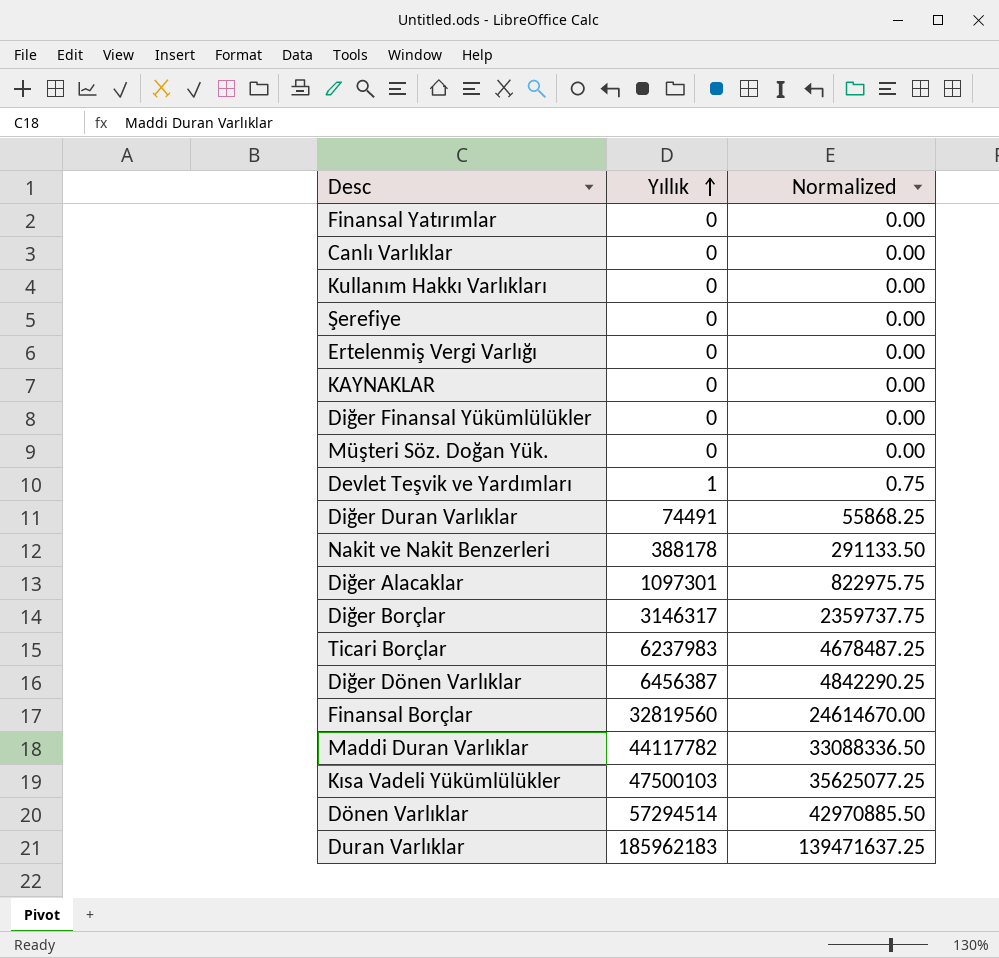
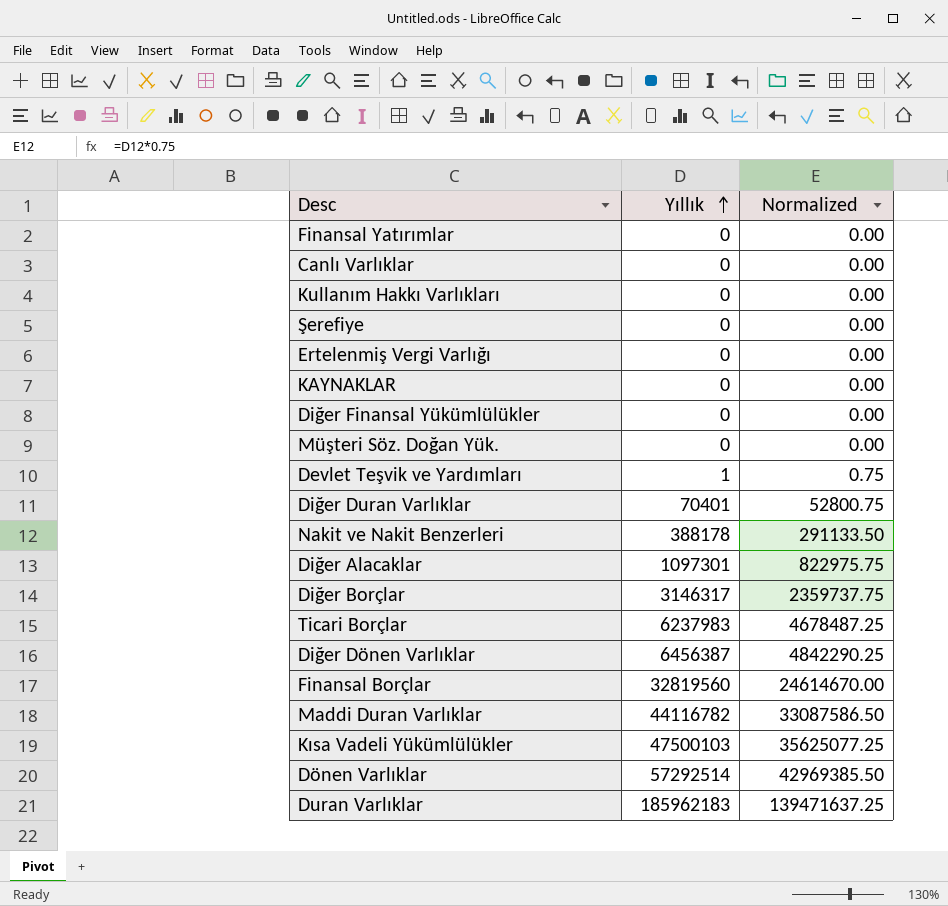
Diğer Duran Varlıklar | Yıllık: 74491 -> 70401
Diğer Duran Varlıklar | Normalized: 55868.25 -> 52800.75
Maddi Duran Varlıklar | Yıllık: 44117782 -> 44116782
Maddi Duran Varlıklar | Normalized: 33088336.50 -> 33087586.50
Dönen Varlıklar | Yıllık: 57294514 -> 57292514
Dönen Varlıklar | Normalized: 42970885.50 -> 42969385.50

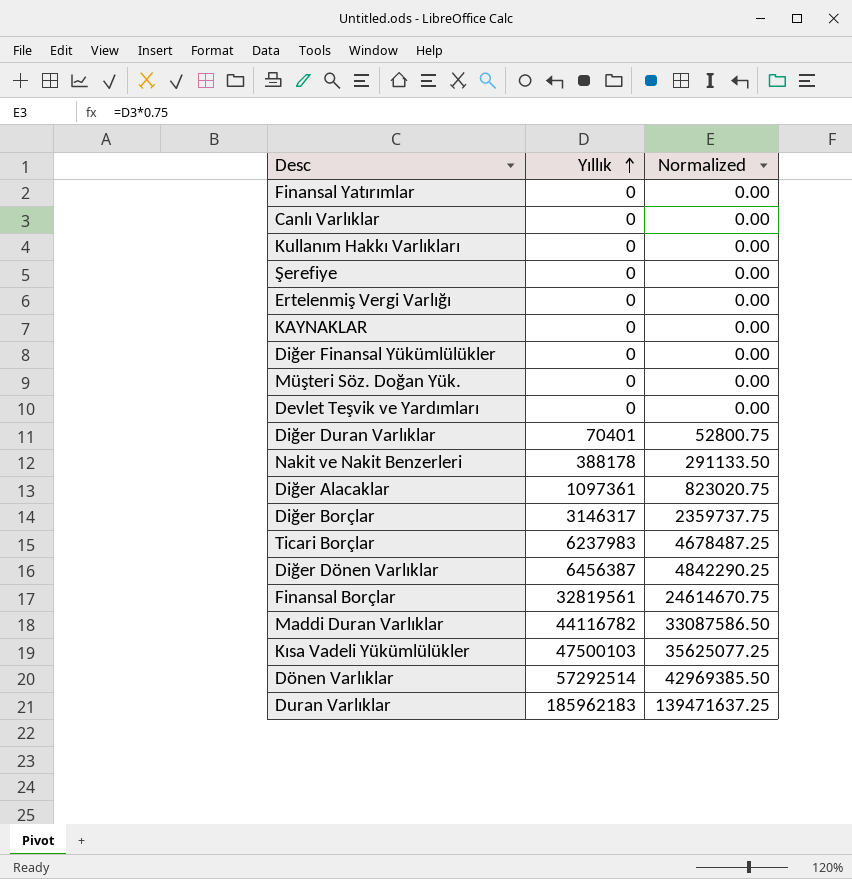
Devlet Teşvik ve Yardımları | Yıllık: 1 -> 0
Devlet Teşvik ve Yardımları | Normalized: 0.75 -> 0.00
Diğer Alacaklar | Yıllık: 1097301 -> 1097361
Diğer Alacaklar | Normalized: 822975.75 -> 823020.75
Finansal Borçlar | Yıllık: 32819560 -> 32819561
Finansal Borçlar | Normalized: 24614670.00 -> 24614670.75

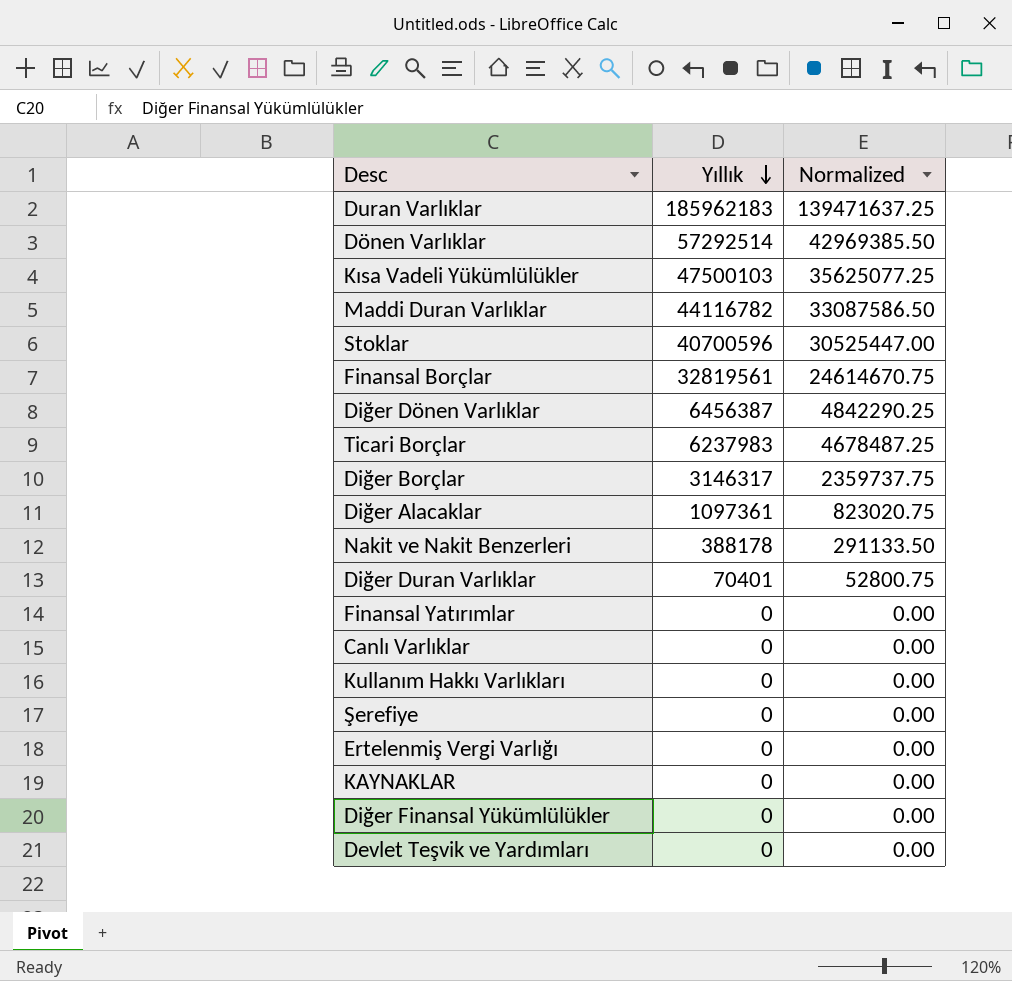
row order: Yıllık ascending -> Yıllık descending
row Müşteri Söz. Doğan Yük.: 0 | 0.00 -> none
row Stoklar: none -> 40700596 | 30525447.00

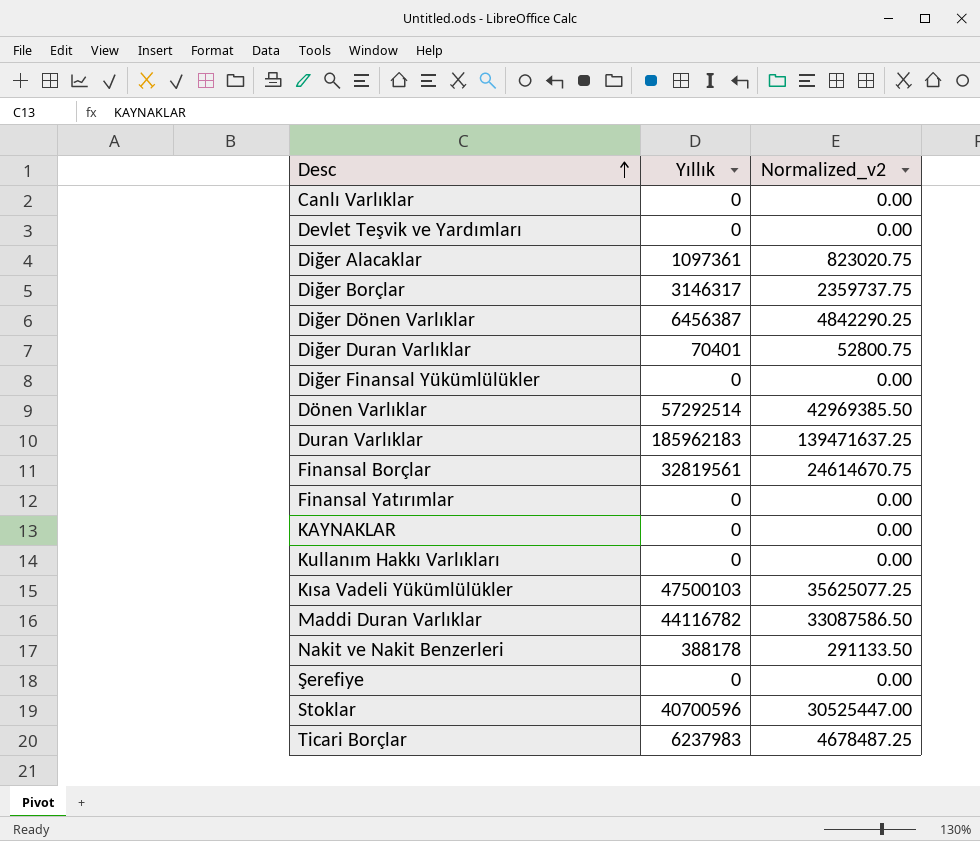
row order: Yıllık descending -> Desc ascending
column name: Normalized -> Normalized_v2
row Ertelenmiş Vergi Varlığı: 0 | 0.00 -> none

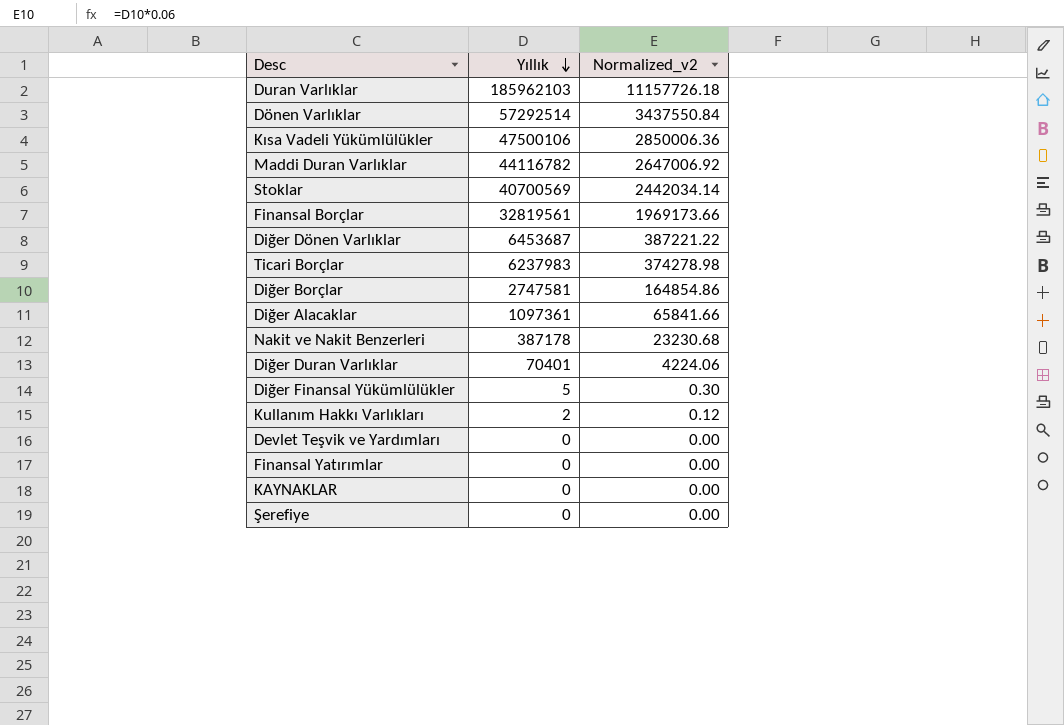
row order: Desc ascending -> Yıllık descending
column Normalized_v2 | formula: [Yıllık] * 0.75 -> [Yıllık] * 0.06
row Canlı Varlıklar: 0 | 0.00 -> none
Duran Varlıklar | Yıllık: 185962183 -> 185962103
Kısa Vadeli Yükümlülükler | Yıllık: 47500103 -> 47500106
Stoklar | Yıllık: 40700596 -> 40700569
Diğer Dönen Varlıklar | Yıllık: 6456387 -> 6453687
Diğer Borçlar | Yıllık: 3146317 -> 2747581
Nakit ve Nakit Benzerleri | Yıllık: 388178 -> 387178
Diğer Finansal Yükümlülükler | Yıllık: 0 -> 5
Kullanım Hakkı Varlıkları | Yıllık: 0 -> 2

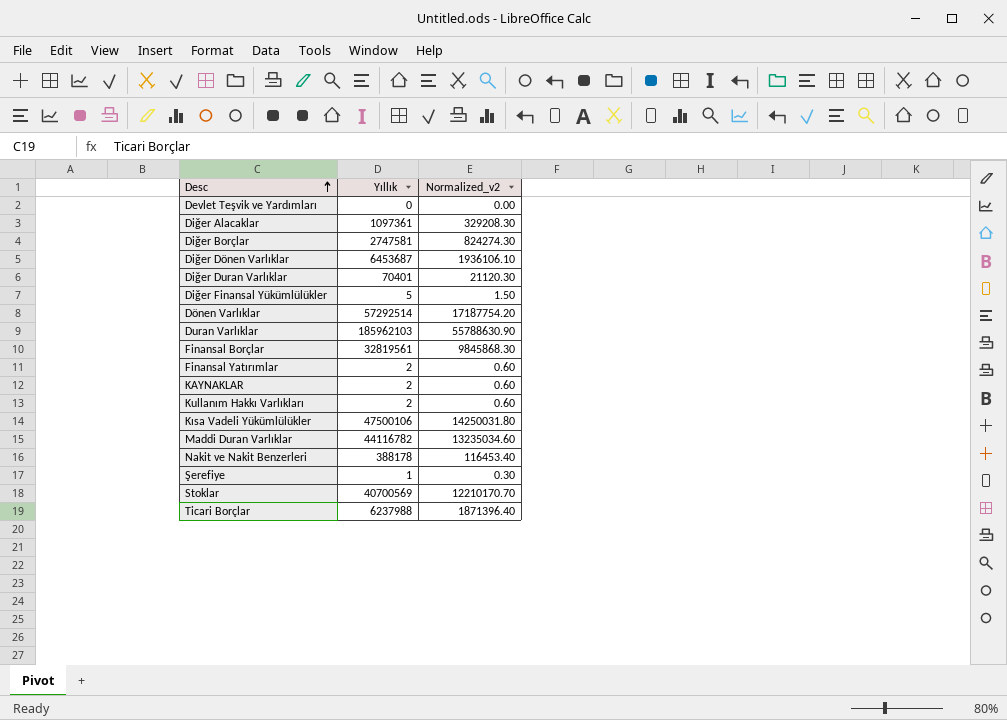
row order: Yıllık descending -> Desc ascending
column Normalized_v2 | formula: [Yıllık] * 0.06 -> [Yıllık] * 0.3
Finansal Yatırımlar | Yıllık: 0 -> 2
KAYNAKLAR | Yıllık: 0 -> 2
Nakit ve Nakit Benzerleri | Yıllık: 387178 -> 388178
Şerefiye | Yıllık: 0 -> 1
Ticari Borçlar | Yıllık: 6237983 -> 6237988

